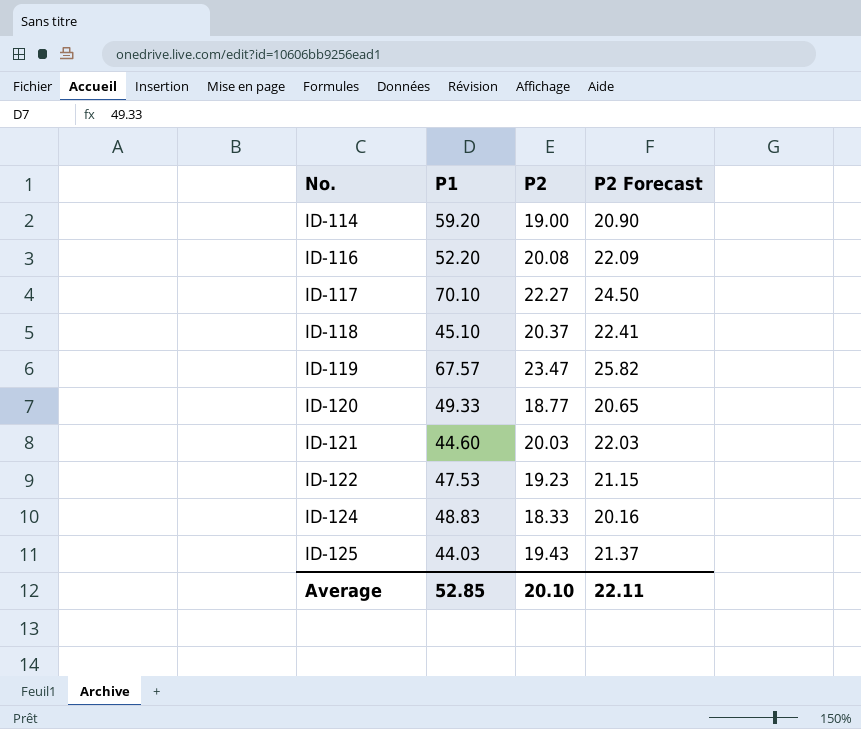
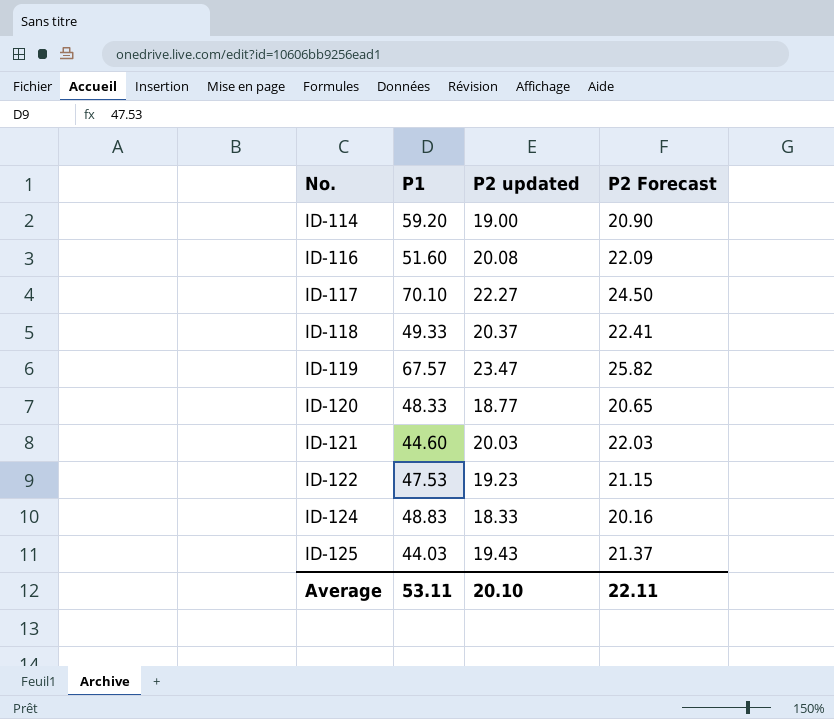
column name: P2 -> P2 updated
ID-116 | P1: 52.20 -> 51.60
ID-118 | P1: 45.10 -> 49.33
ID-120 | P1: 49.33 -> 48.33
Average | P1: 52.85 -> 53.11

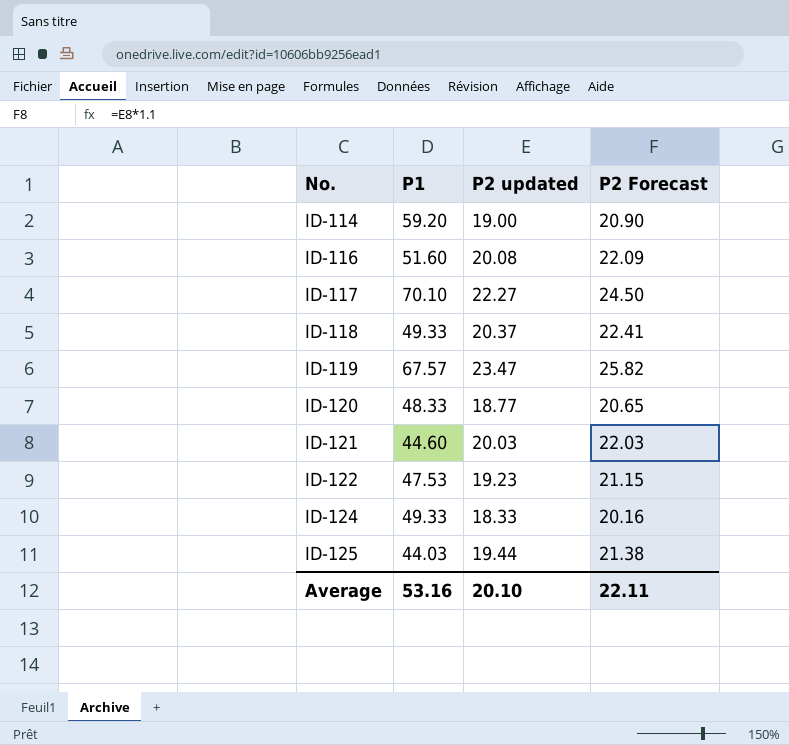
ID-124 | P1: 48.83 -> 49.33
ID-125 | P2 updated: 19.43 -> 19.44
ID-125 | P2 Forecast: 21.37 -> 21.38
Average | P1: 53.11 -> 53.16

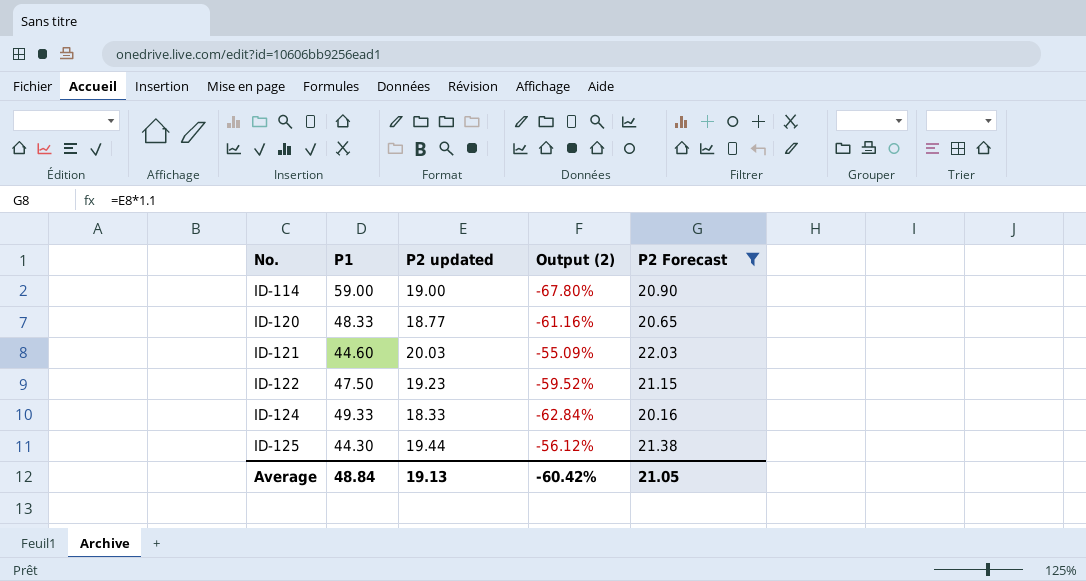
filter: none -> P2 Forecast <= 22.03
column Output (2) | formula: none -> ([P2 updated] - [P1]) / [P1]
ID-114 | P1: 59.20 -> 59.00
ID-122 | P1: 47.53 -> 47.50
ID-125 | P1: 44.03 -> 44.30
Average | P1: 53.16 -> 48.84
Average | P2 updated: 20.10 -> 19.13
Average | P2 Forecast: 22.11 -> 21.05

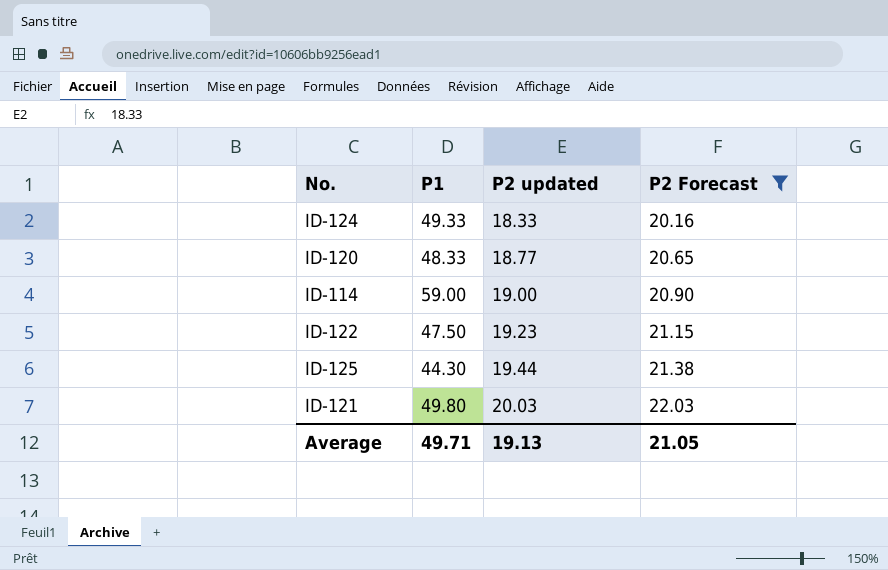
row order: No. ascending -> P2 updated ascending
column Output (2) | formula: ([P2 updated] - [P1]) / [P1] -> none
ID-121 | P1: 44.60 -> 49.80
Average | P1: 48.84 -> 49.71

